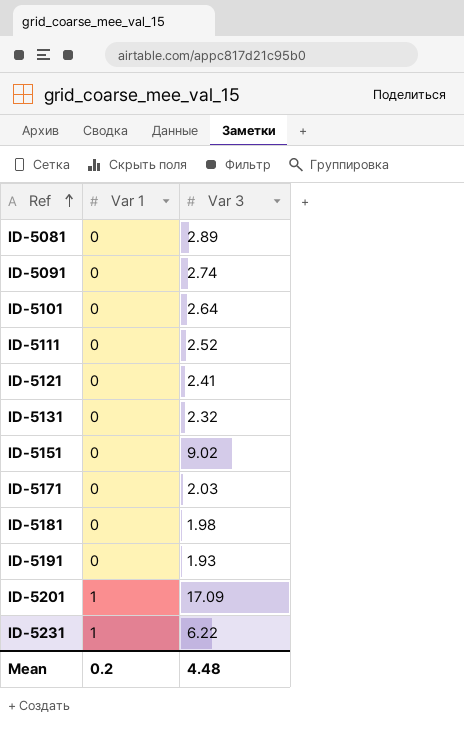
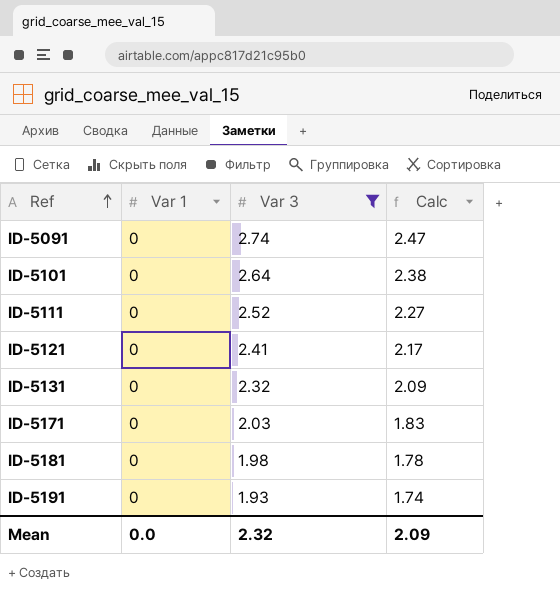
filter: none -> Var 3 <= 2.74
column Calc | formula: none -> [Var 3] * 0.9
Mean | Var 1: 0.2 -> 0.0
Mean | Var 3: 4.48 -> 2.32

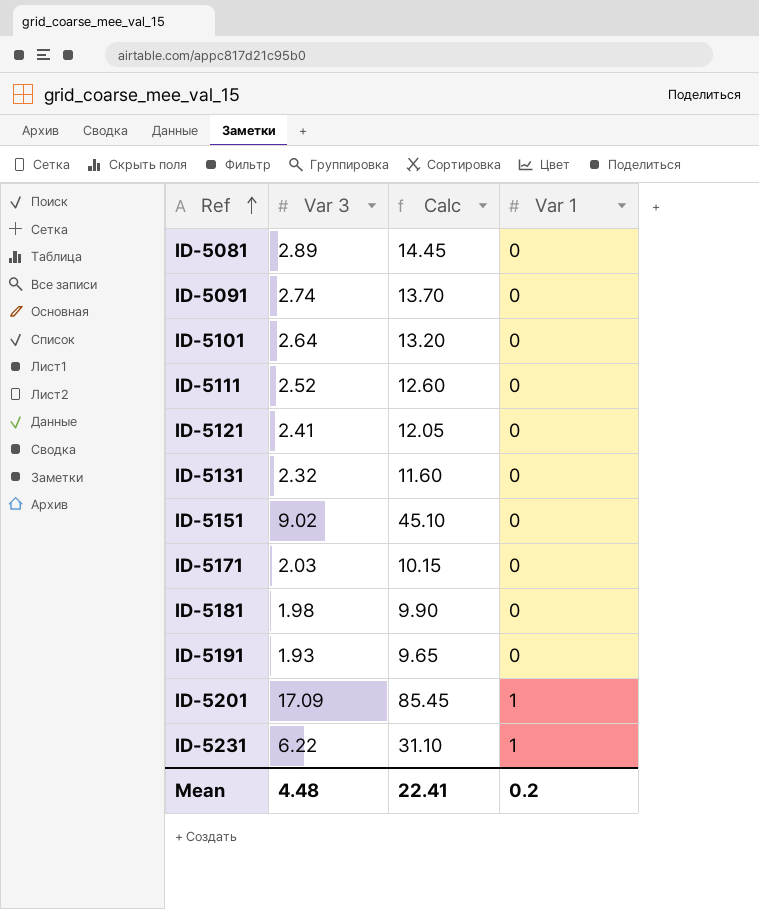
filter: Var 3 <= 2.74 -> none
column Calc | formula: [Var 3] * 0.9 -> [Var 3] * 5
column Var 1 | position: 2 -> 4
Mean | Var 3: 2.32 -> 4.48
Mean | Calc: 2.09 -> 22.41
Mean | Var 1: 0.0 -> 0.2

